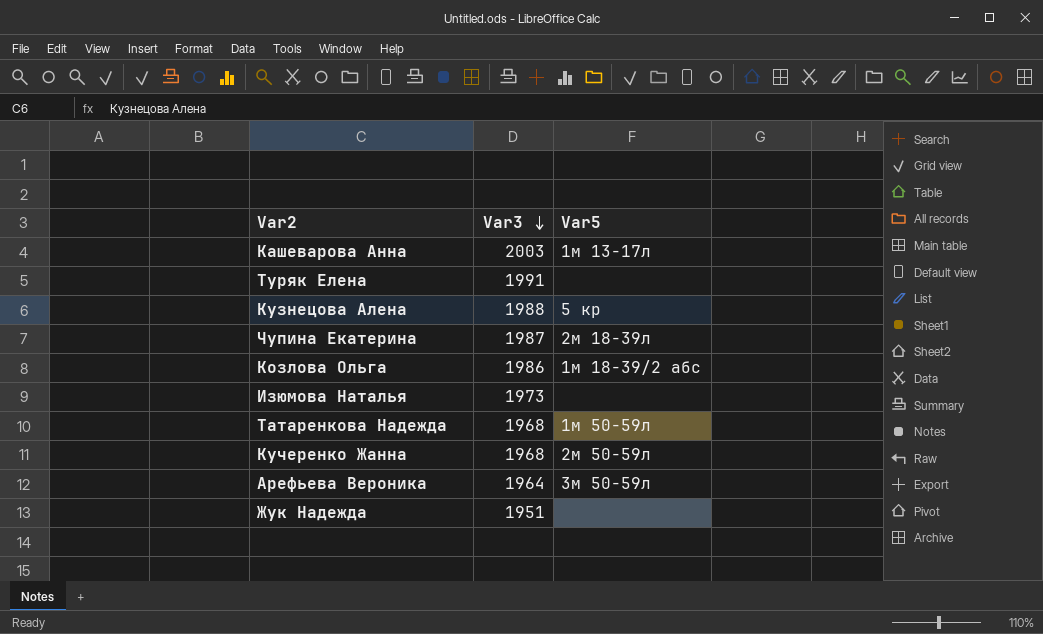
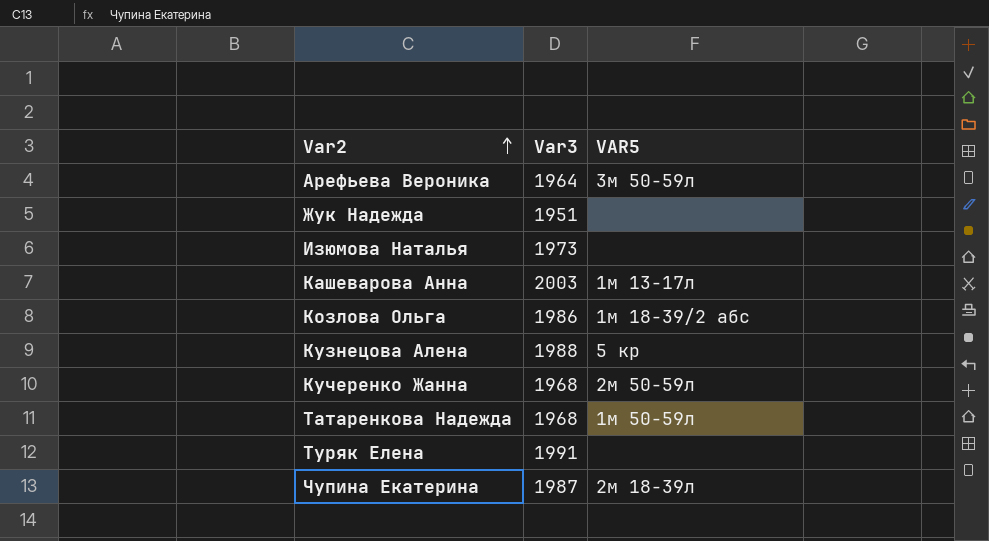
row order: Var3 descending -> Var2 ascending
column name: Var5 -> VAR5

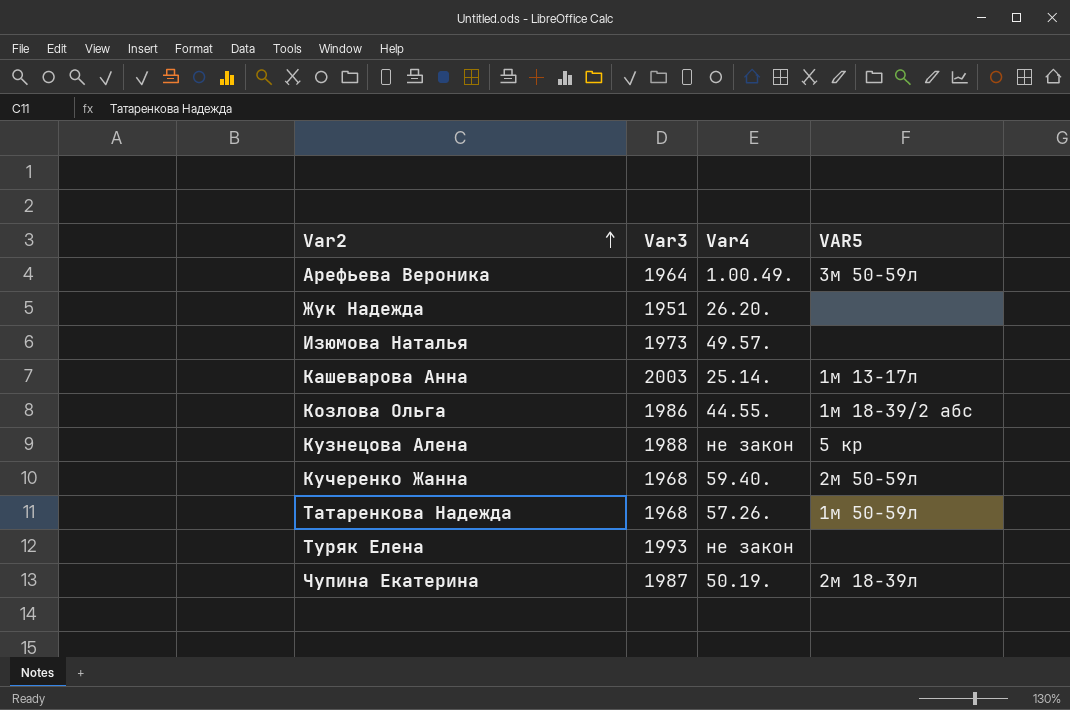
column Var4 | position: none -> 3
Туряк Елена | Var3: 1991 -> 1993

